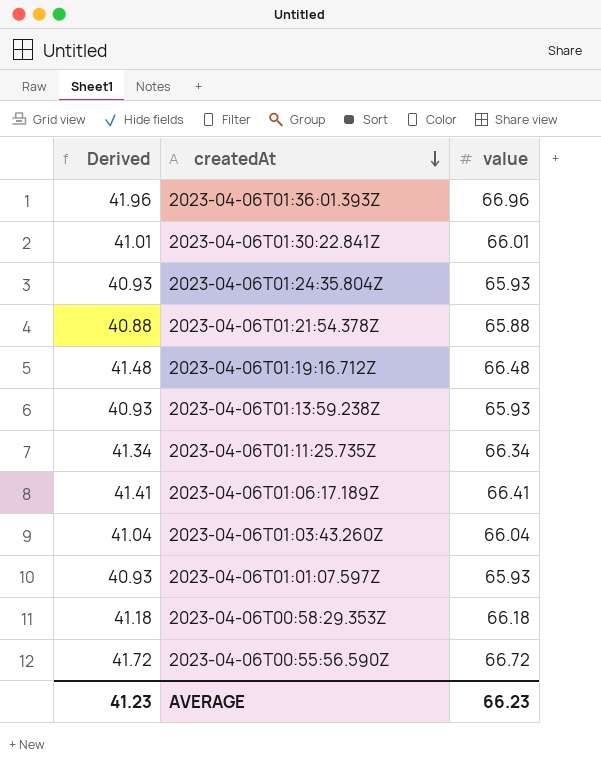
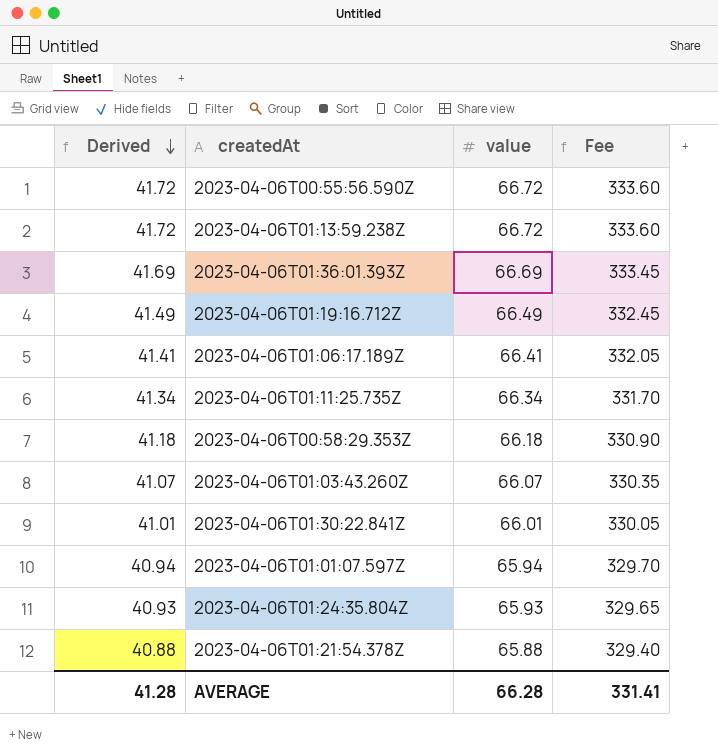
row order: createdAt descending -> Derived descending
column Fee | formula: none -> [value] * 5
2023-04-06T01:13:59.238Z | Derived: 40.93 -> 41.72
2023-04-06T01:13:59.238Z | value: 65.93 -> 66.72
2023-04-06T01:36:01.393Z | Derived: 41.96 -> 41.69
2023-04-06T01:36:01.393Z | value: 66.96 -> 66.69
2023-04-06T01:19:16.712Z | Derived: 41.48 -> 41.49
2023-04-06T01:19:16.712Z | value: 66.48 -> 66.49
2023-04-06T01:03:43.260Z | Derived: 41.04 -> 41.07
2023-04-06T01:03:43.260Z | value: 66.04 -> 66.07
2023-04-06T01:01:07.597Z | Derived: 40.93 -> 40.94
2023-04-06T01:01:07.597Z | value: 65.93 -> 65.94
AVERAGE | Derived: 41.23 -> 41.28
AVERAGE | value: 66.23 -> 66.28

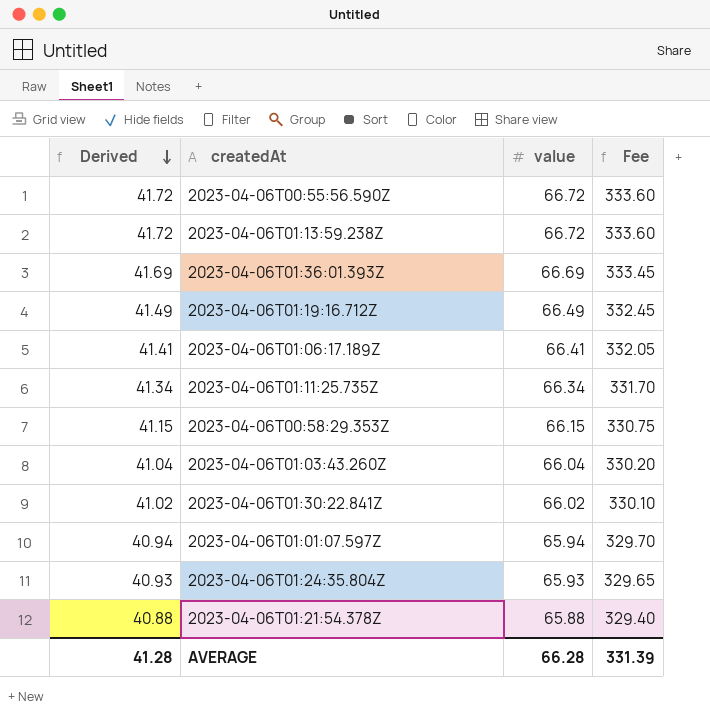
2023-04-06T00:58:29.353Z | Derived: 41.18 -> 41.15
2023-04-06T00:58:29.353Z | value: 66.18 -> 66.15
2023-04-06T00:58:29.353Z | Fee: 330.90 -> 330.75
2023-04-06T01:03:43.260Z | Derived: 41.07 -> 41.04
2023-04-06T01:03:43.260Z | value: 66.07 -> 66.04
2023-04-06T01:03:43.260Z | Fee: 330.35 -> 330.20
2023-04-06T01:30:22.841Z | Derived: 41.01 -> 41.02
2023-04-06T01:30:22.841Z | value: 66.01 -> 66.02
2023-04-06T01:30:22.841Z | Fee: 330.05 -> 330.10
AVERAGE | Fee: 331.41 -> 331.39

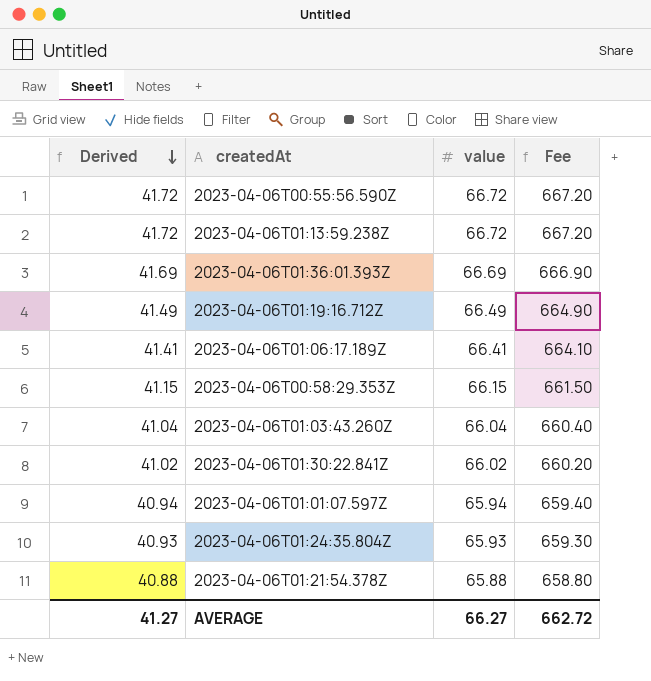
column Fee | formula: [value] * 5 -> [value] * 10
row 2023-04-06T01:11:25.735Z: 41.34 | 66.34 | 331.70 -> none
AVERAGE | Derived: 41.28 -> 41.27
AVERAGE | value: 66.28 -> 66.27
AVERAGE | Fee: 331.39 -> 662.72

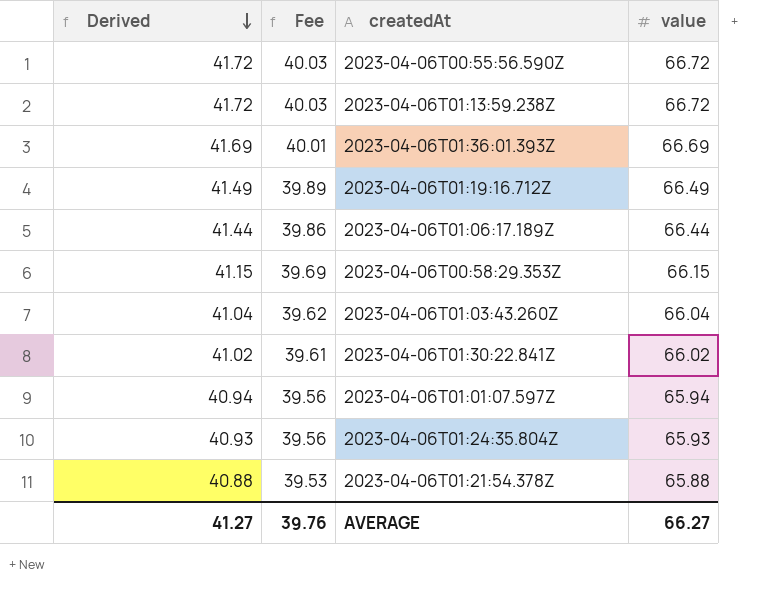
column Fee | formula: [value] * 10 -> [value] * 0.6
column Fee | position: 4 -> 2
2023-04-06T01:06:17.189Z | Derived: 41.41 -> 41.44
2023-04-06T01:06:17.189Z | value: 66.41 -> 66.44
AVERAGE | Fee: 662.72 -> 39.76

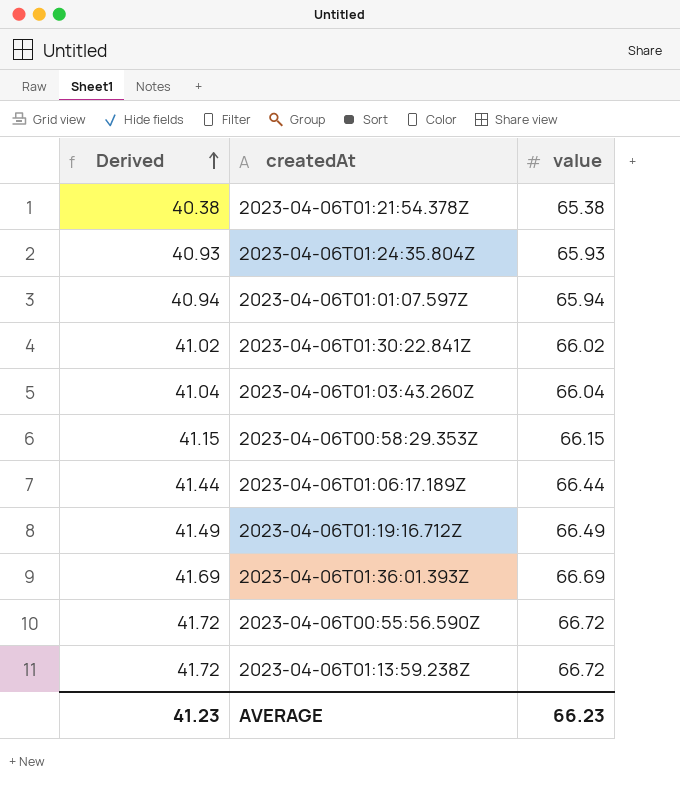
row order: Derived descending -> Derived ascending
column Fee | formula: [value] * 0.6 -> none
2023-04-06T01:21:54.378Z | Derived: 40.88 -> 40.38
2023-04-06T01:21:54.378Z | value: 65.88 -> 65.38
AVERAGE | Derived: 41.27 -> 41.23
AVERAGE | value: 66.27 -> 66.23

